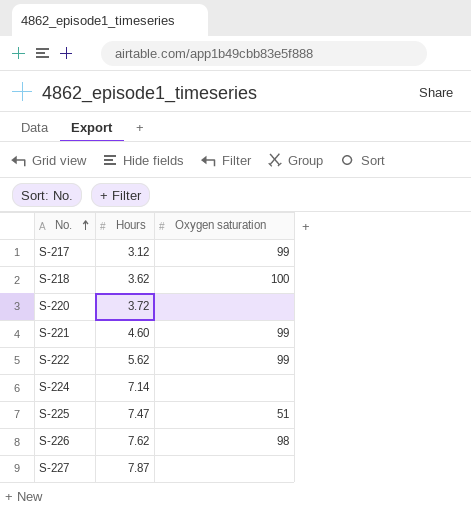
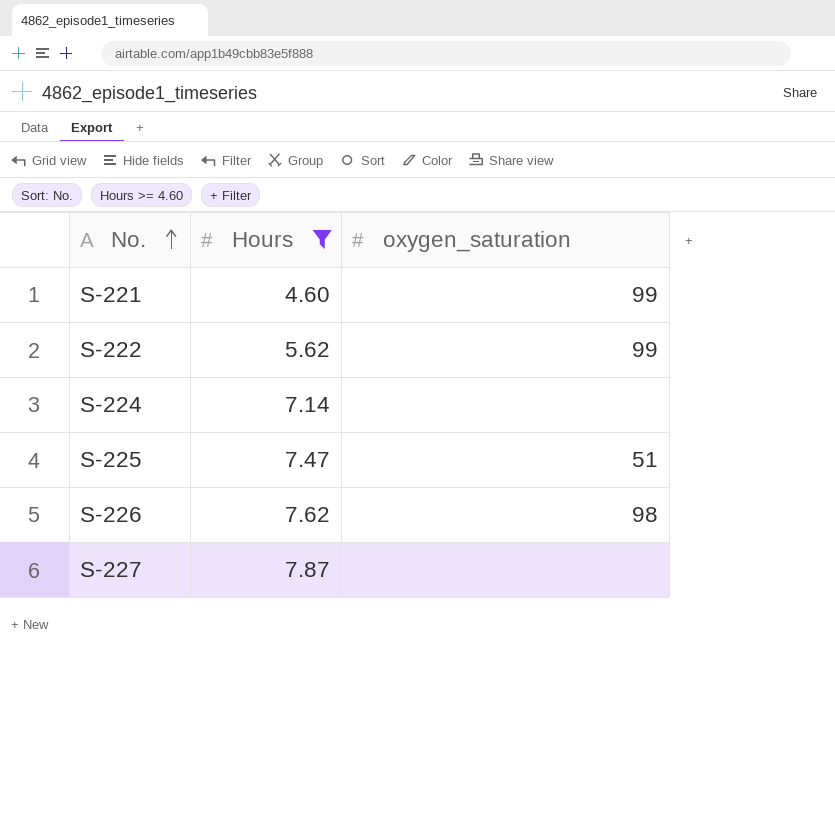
filter: none -> Hours >= 4.60
column name: Oxygen saturation -> oxygen_saturation

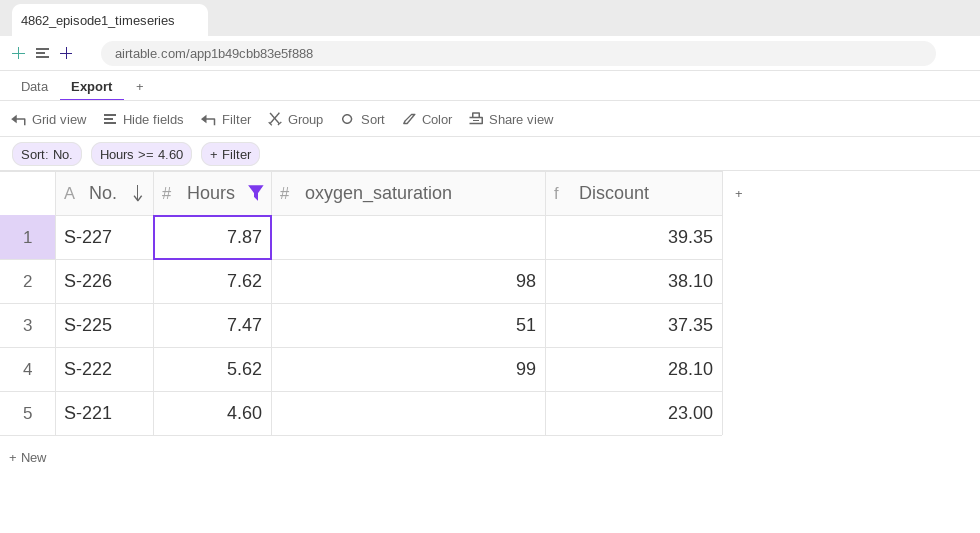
row order: No. ascending -> No. descending
column Discount | formula: none -> [Hours] * 5
row S-224: 7.14 | none -> none
S-221 | oxygen_saturation: 99 -> none

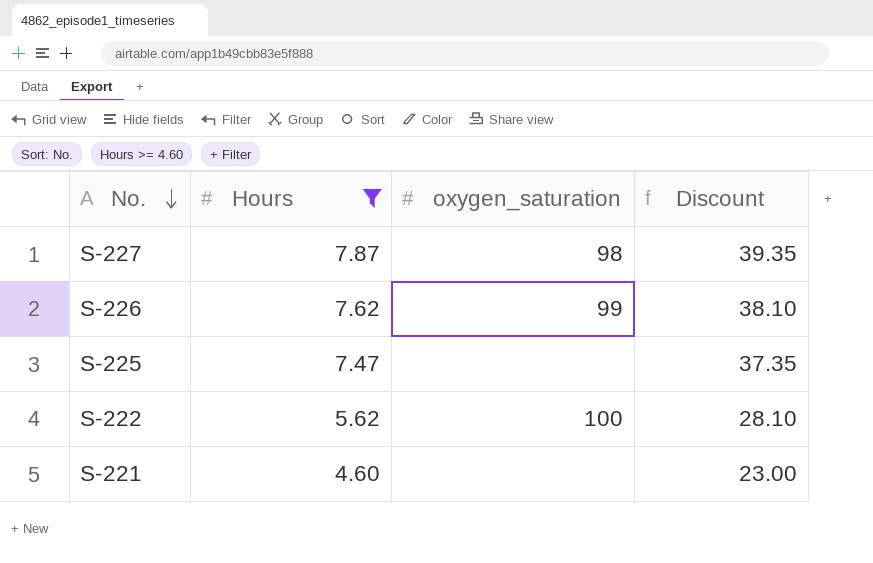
S-227 | oxygen_saturation: none -> 98
S-226 | oxygen_saturation: 98 -> 99
S-225 | oxygen_saturation: 51 -> none
S-222 | oxygen_saturation: 99 -> 100

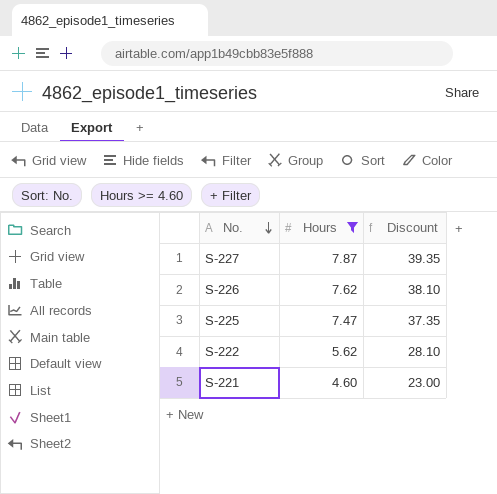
column oxygen_saturation | position: 3 -> none

